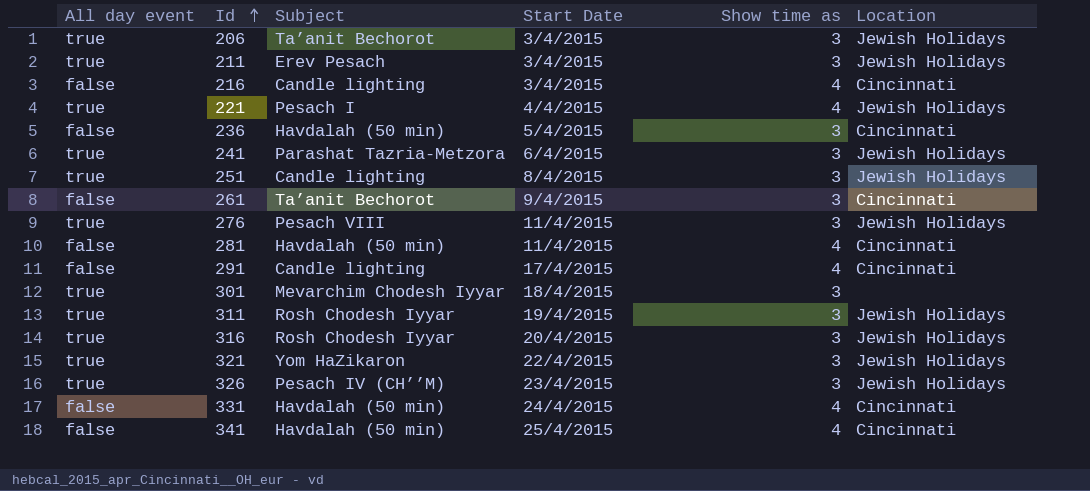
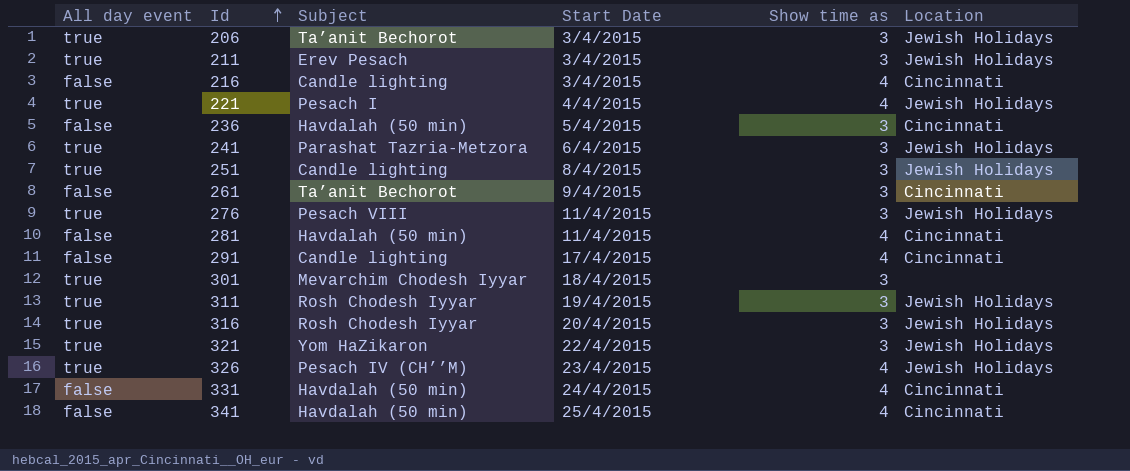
326 | Show time as: 3 -> 4

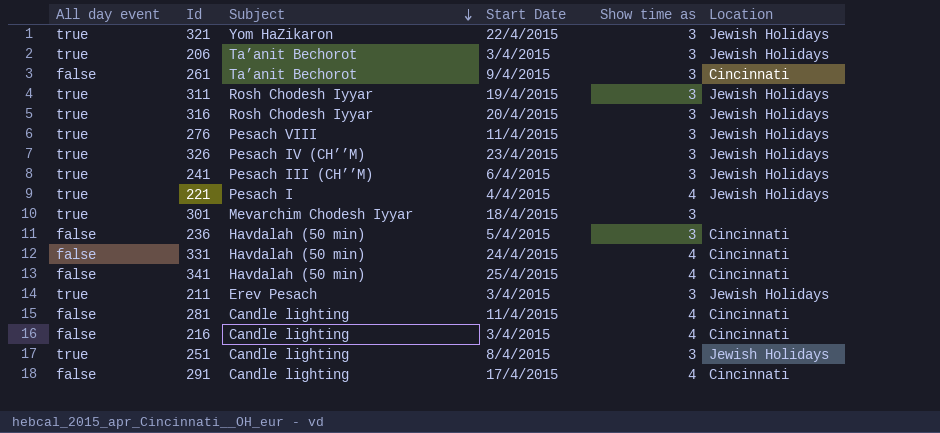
row order: Id ascending -> Subject descending
326 | Show time as: 4 -> 3
241 | Subject: Parashat Tazria-Metzora -> Pesach III (CH’’M)
281 | Subject: Havdalah (50 min) -> Candle lighting

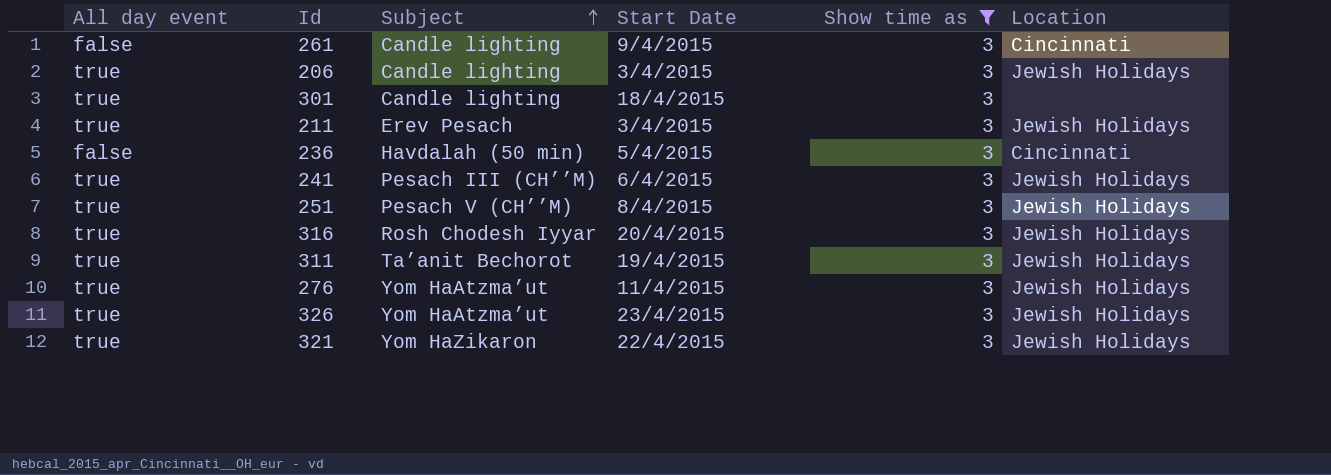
filter: none -> Show time as = 3
row order: Subject descending -> Subject ascending
261 | Subject: Ta’anit Bechorot -> Candle lighting
206 | Subject: Ta’anit Bechorot -> Candle lighting
301 | Subject: Mevarchim Chodesh Iyyar -> Candle lighting
251 | Subject: Candle lighting -> Pesach V (CH’’M)
311 | Subject: Rosh Chodesh Iyyar -> Ta’anit Bechorot
276 | Subject: Pesach VIII -> Yom HaAtzma’ut
326 | Subject: Pesach IV (CH’’M) -> Yom HaAtzma’ut

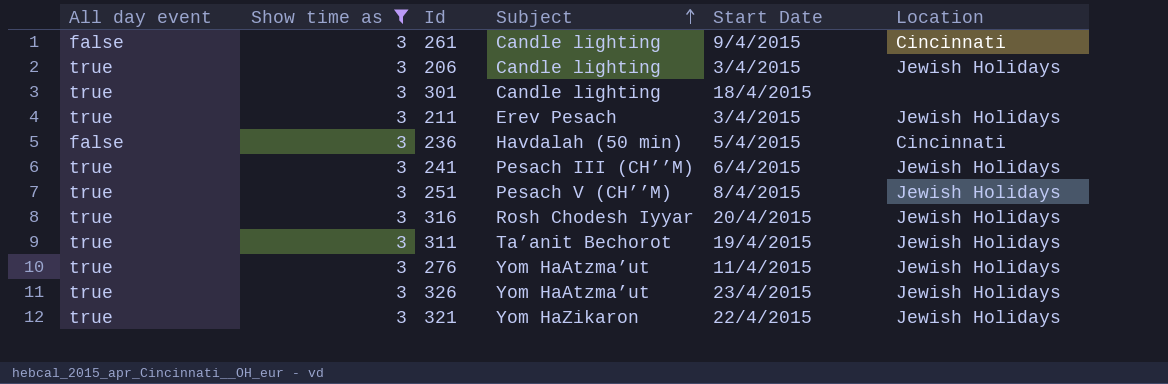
column Show time as | position: 5 -> 2

